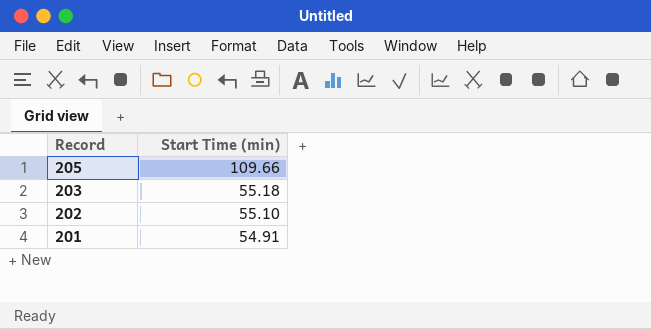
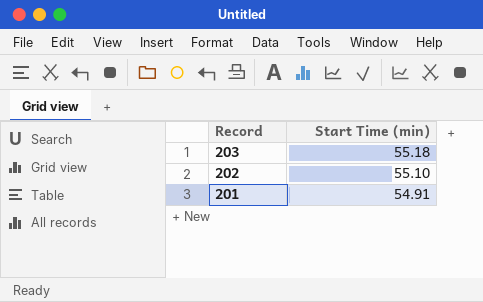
row 205: 109.66 -> none

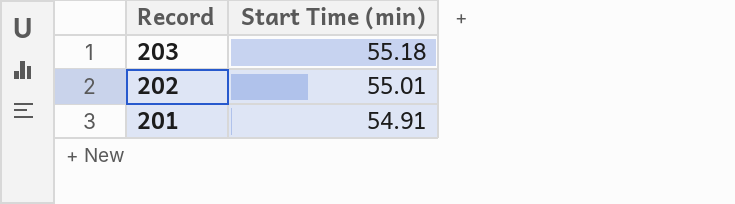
202 | Start Time (min): 55.10 -> 55.01

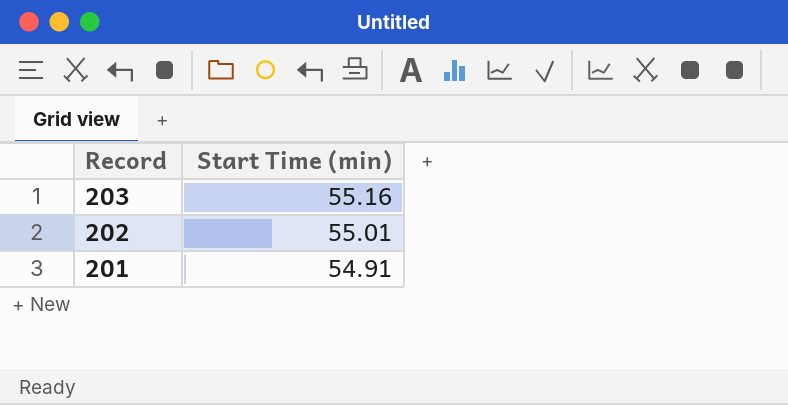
203 | Start Time (min): 55.18 -> 55.16

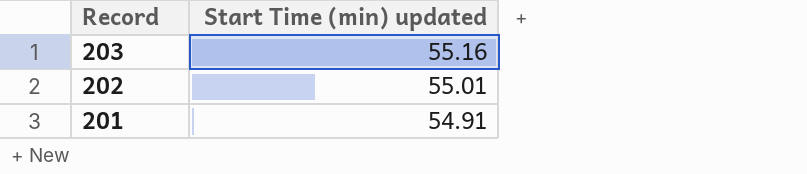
column name: Start Time (min) -> Start Time (min) updated

